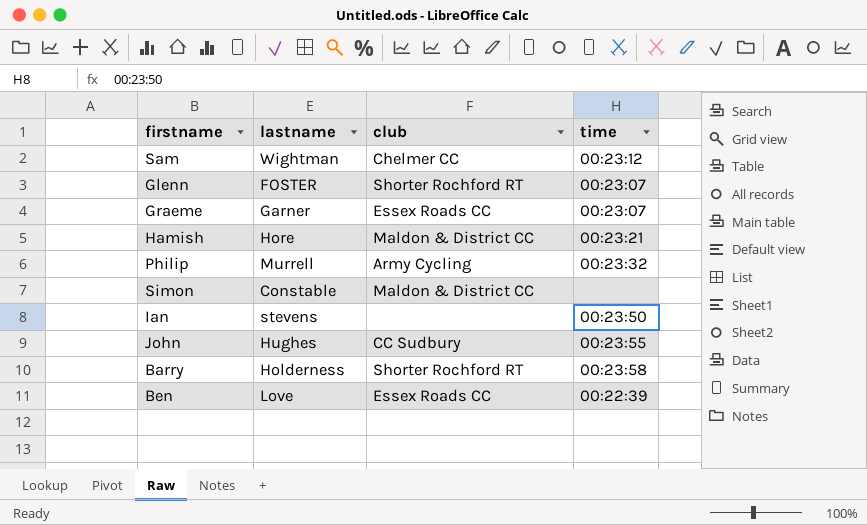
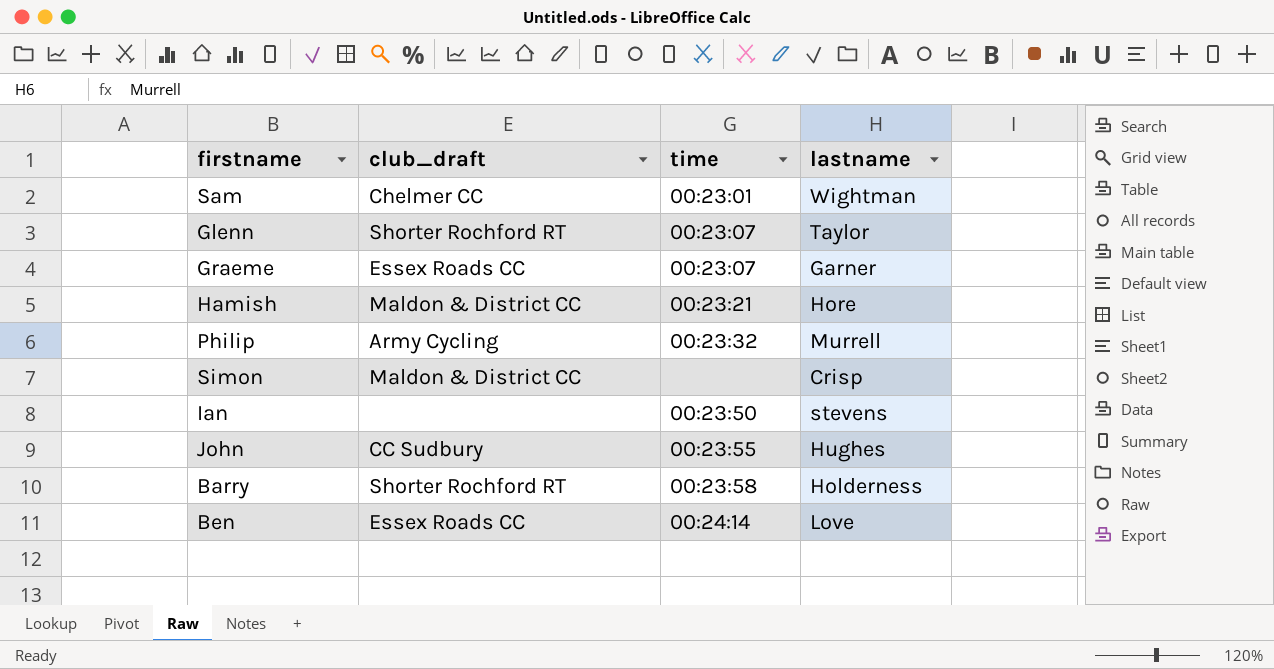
column name: club -> club_draft
column lastname | position: 2 -> 4
Sam | time: 00:23:12 -> 00:23:01
Glenn | lastname: FOSTER -> Taylor
Simon | lastname: Constable -> Crisp
Ben | time: 00:22:39 -> 00:24:14

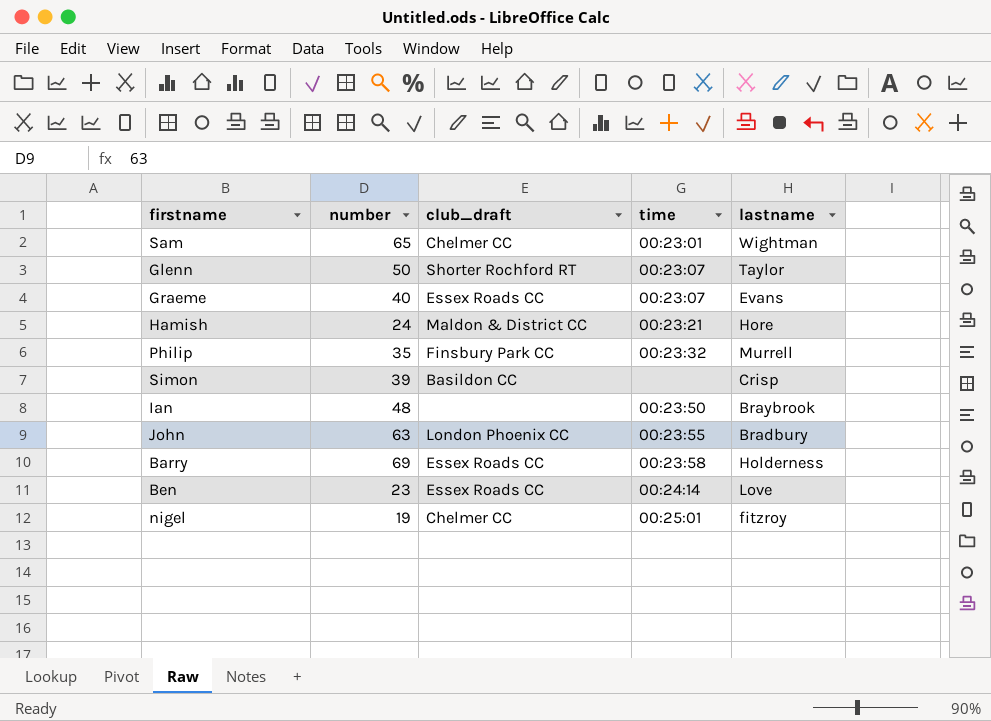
column number | position: none -> 2
Graeme | lastname: Garner -> Evans
Philip | club_draft: Army Cycling -> Finsbury Park CC
Simon | club_draft: Maldon & District CC -> Basildon CC
Ian | lastname: stevens -> Braybrook
John | club_draft: CC Sudbury -> London Phoenix CC
John | lastname: Hughes -> Bradbury
Barry | club_draft: Shorter Rochford RT -> Essex Roads CC
row nigel: none -> 19 | Chelmer CC | 00:25:01 | fitzroy

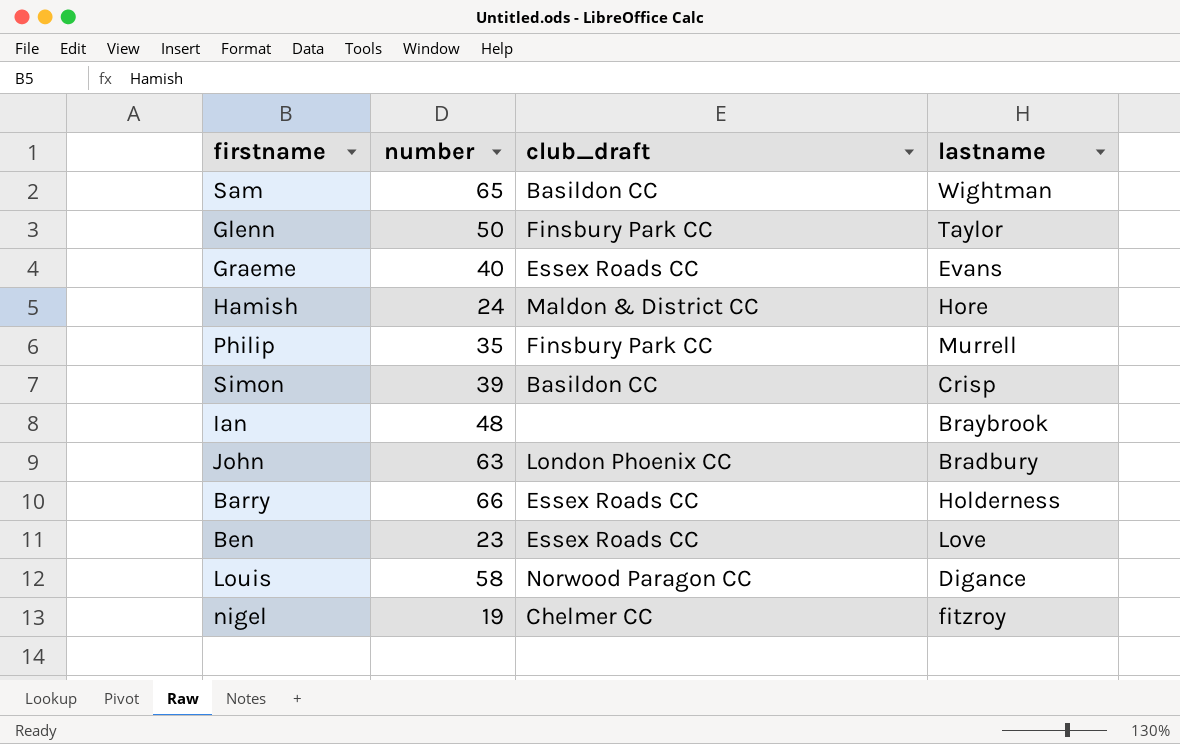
column time | position: 4 -> none
Sam | club_draft: Chelmer CC -> Basildon CC
Glenn | club_draft: Shorter Rochford RT -> Finsbury Park CC
Barry | number: 69 -> 66
row Louis: none -> 58 | Norwood Paragon CC | Digance

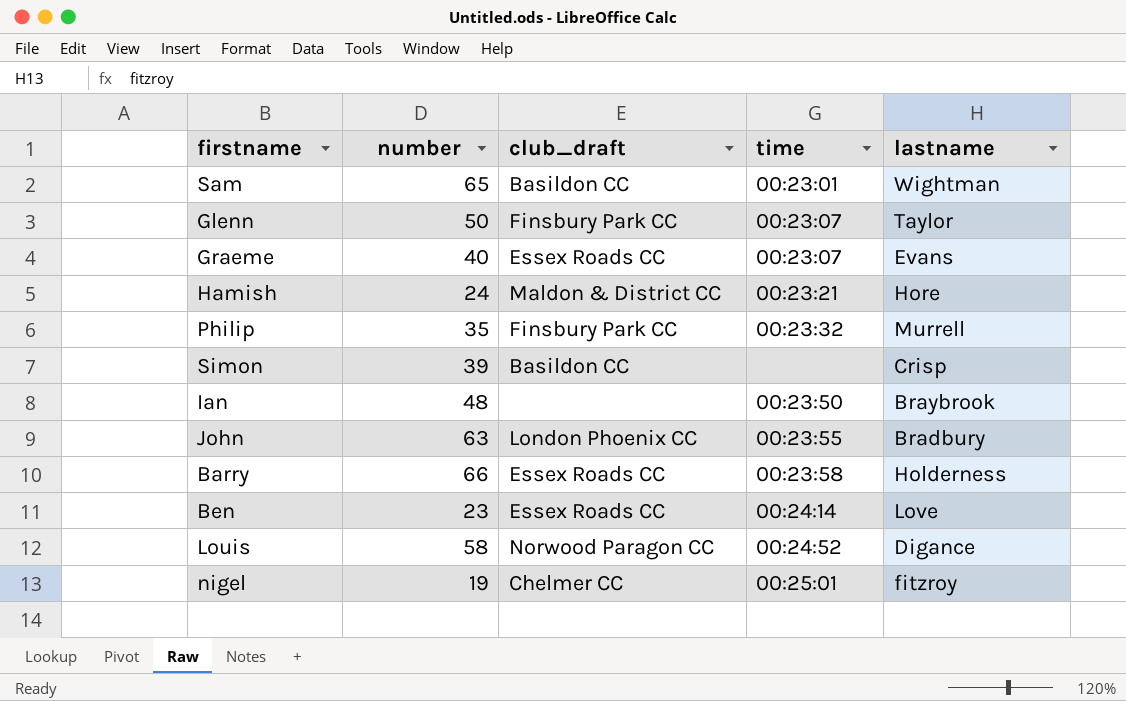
column time | position: none -> 4

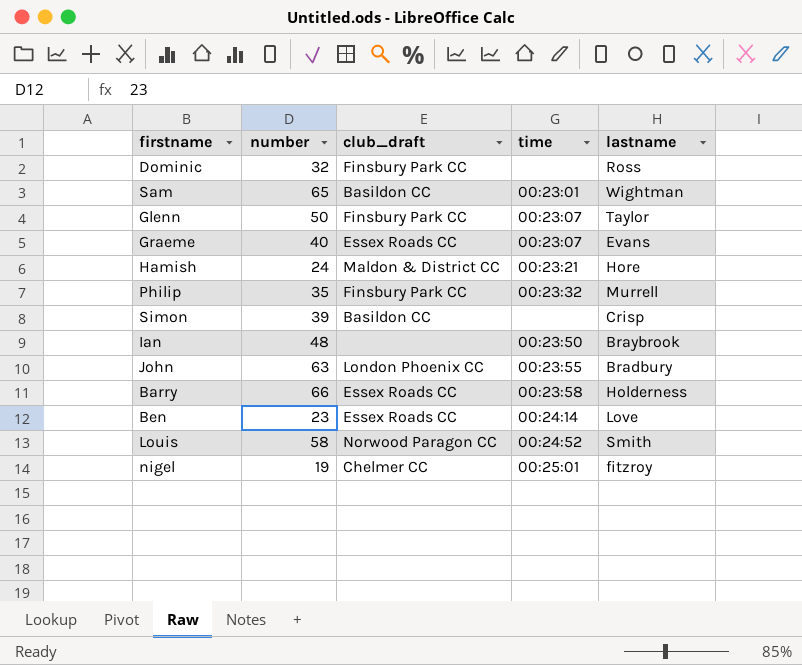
row Dominic: none -> 32 | Finsbury Park CC | none | Ross
Louis | lastname: Digance -> Smith

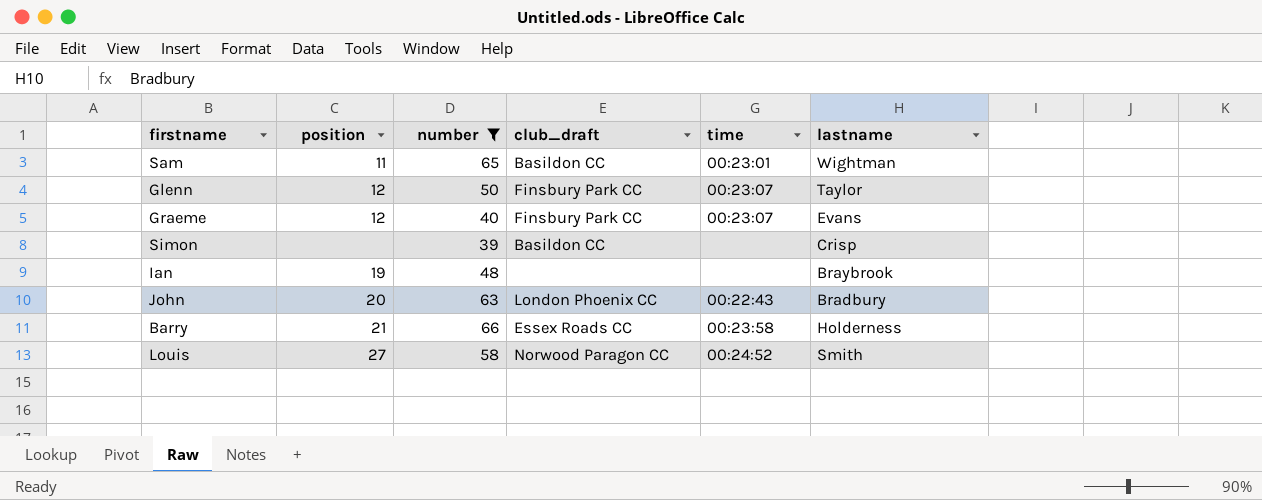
filter: none -> number >= 39
column position | position: none -> 2
Graeme | club_draft: Essex Roads CC -> Finsbury Park CC
Ian | time: 00:23:50 -> none
John | time: 00:23:55 -> 00:22:43

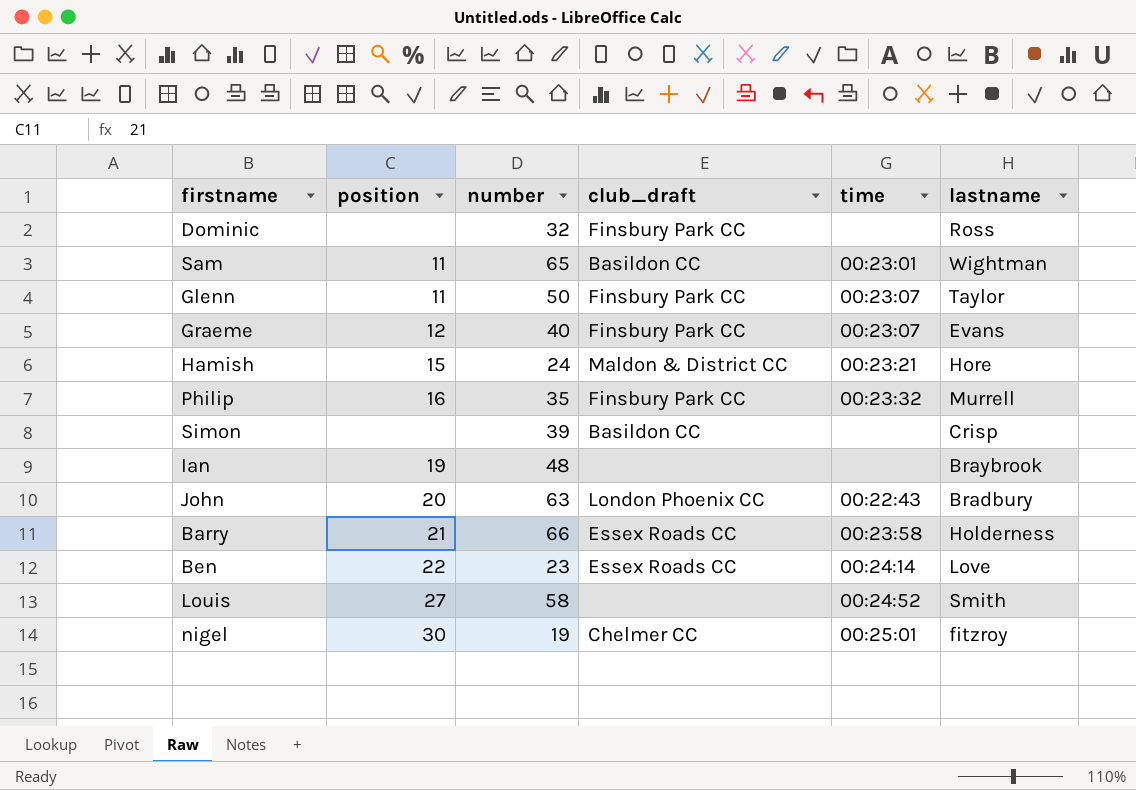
filter: number >= 39 -> none
Glenn | position: 12 -> 11
Louis | club_draft: Norwood Paragon CC -> none

